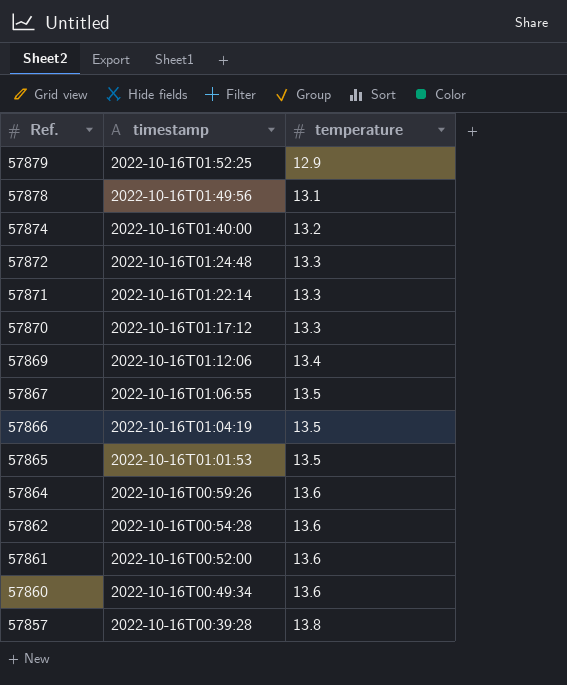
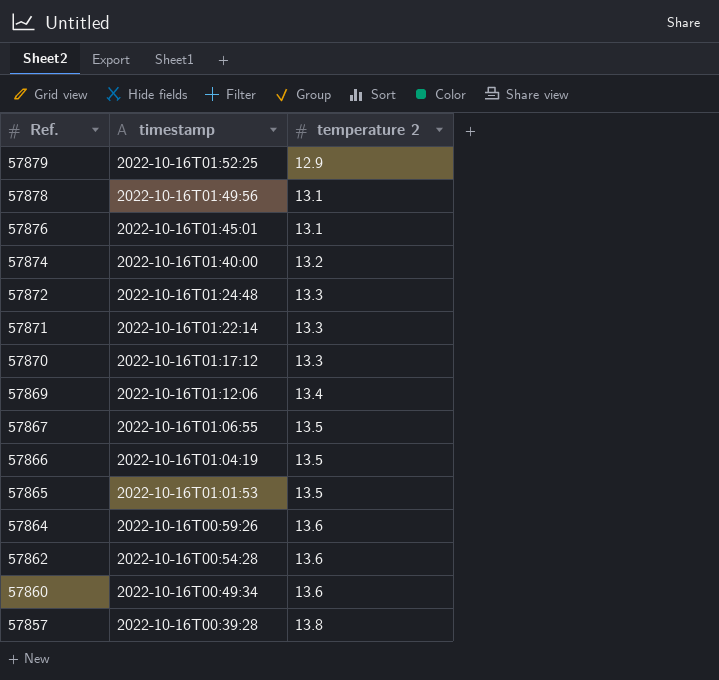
column name: temperature -> temperature 2
row 57861: 2022-10-16T00:52:00 | 13.6 -> none
row 57876: none -> 2022-10-16T01:45:01 | 13.1

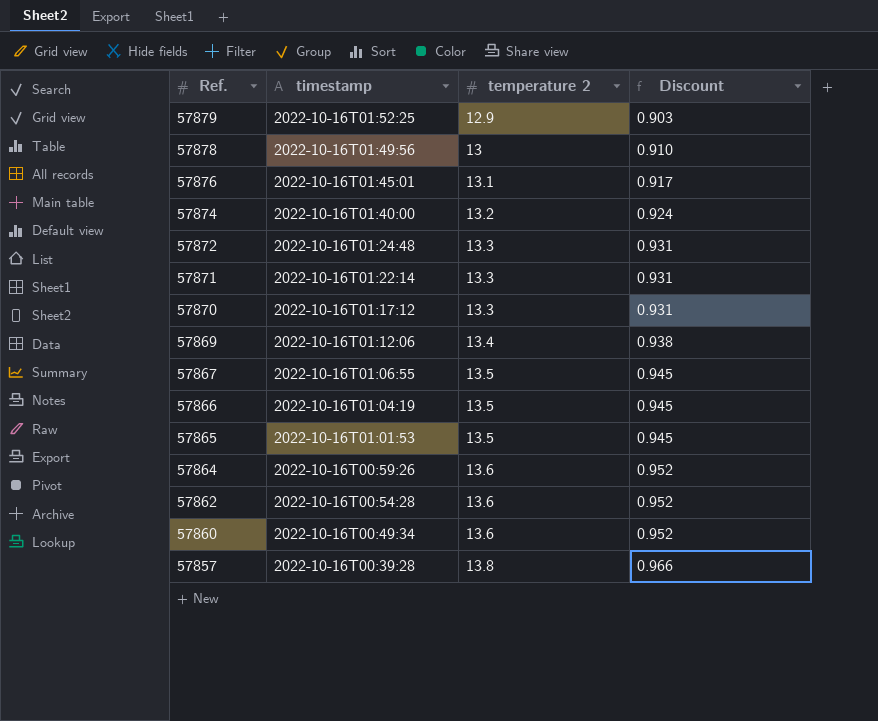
column Discount | formula: none -> [temperature 2] * 0.07
57878 | temperature 2: 13.1 -> 13

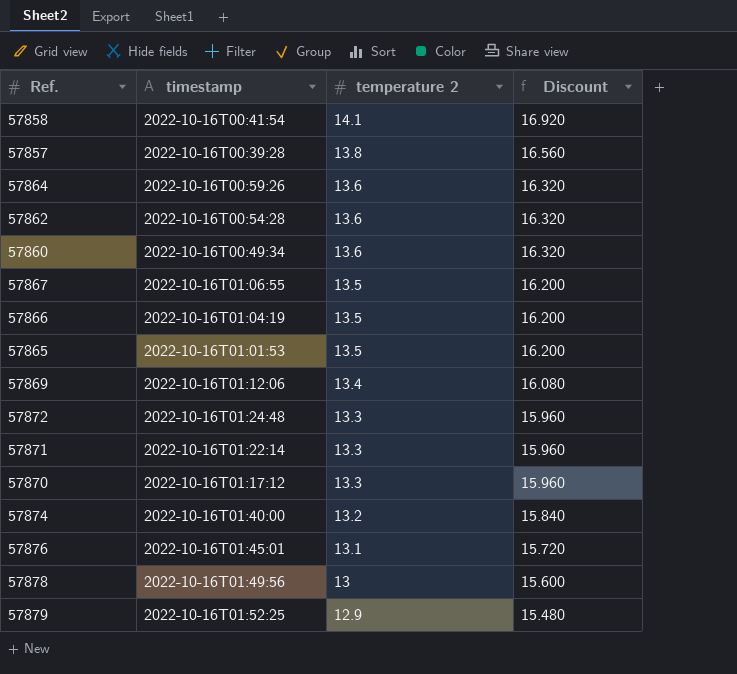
row order: Ref. descending -> temperature 2 descending
column Discount | formula: [temperature 2] * 0.07 -> [temperature 2] * 1.2
row 57858: none -> 2022-10-16T00:41:54 | 14.1 | 16.920

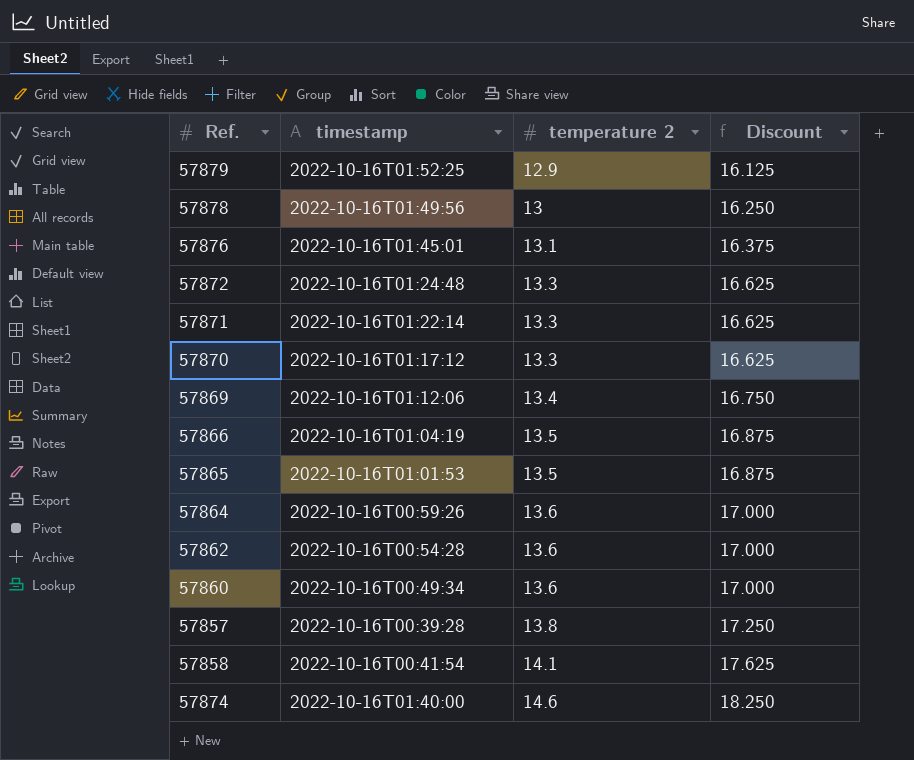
row order: temperature 2 descending -> temperature 2 ascending
column Discount | formula: [temperature 2] * 1.2 -> [temperature 2] * 1.25
row 57867: 2022-10-16T01:06:55 | 13.5 | 16.200 -> none
57874 | temperature 2: 13.2 -> 14.6

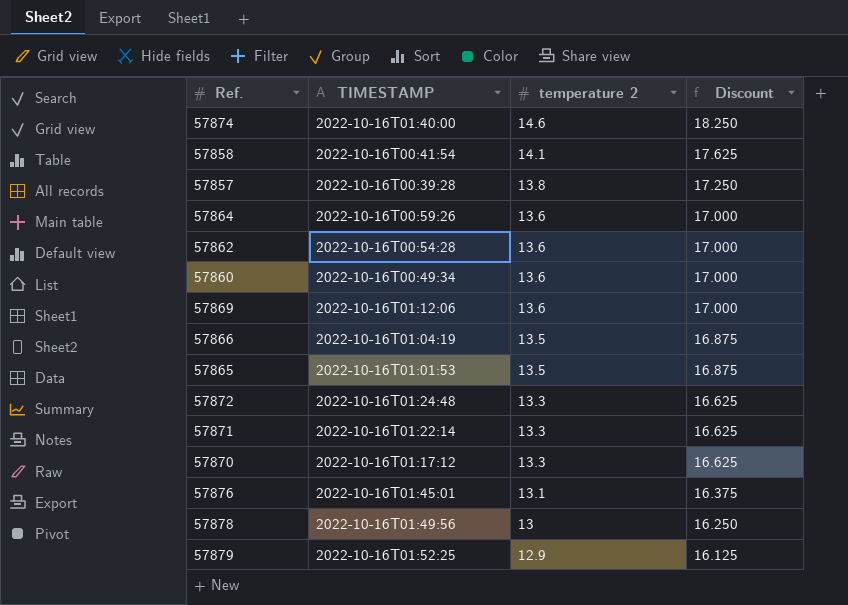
row order: temperature 2 ascending -> temperature 2 descending
column name: timestamp -> TIMESTAMP
57869 | temperature 2: 13.4 -> 13.6
57869 | Discount: 16.750 -> 17.000

